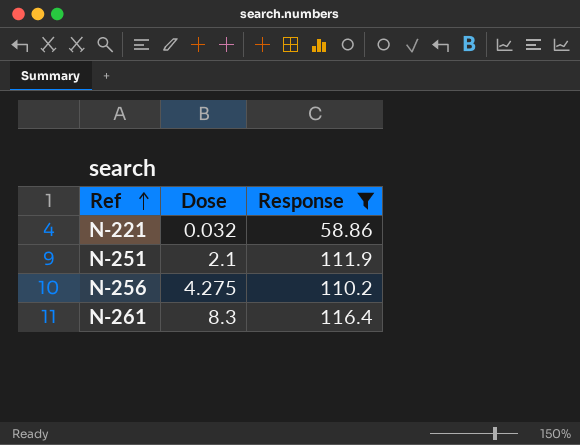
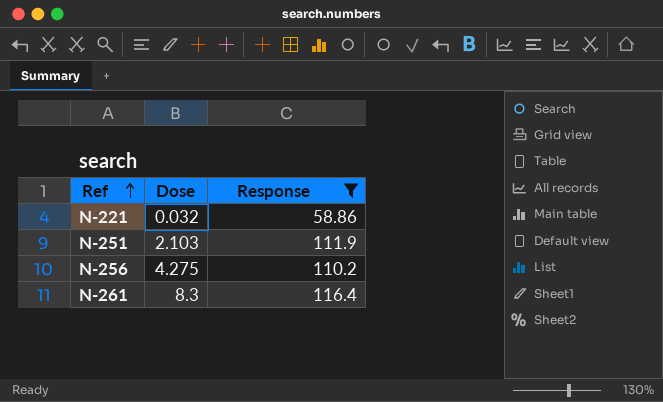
N-251 | Dose: 2.1 -> 2.103

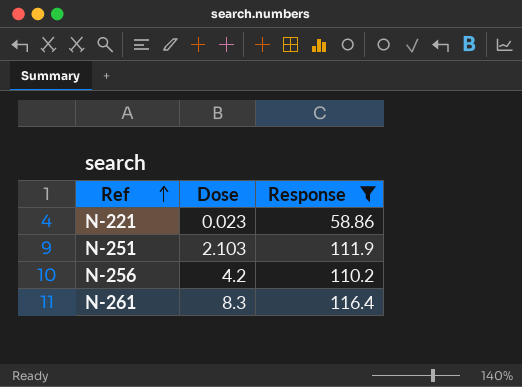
N-221 | Dose: 0.032 -> 0.023
N-256 | Dose: 4.275 -> 4.2

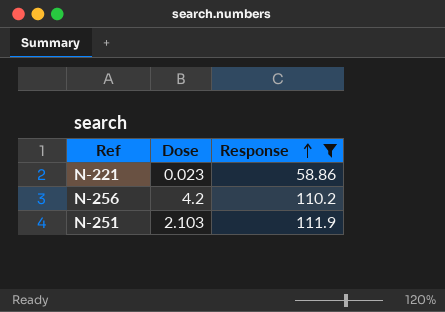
row order: Ref ascending -> Response ascending
row N-261: 8.3 | 116.4 -> none

